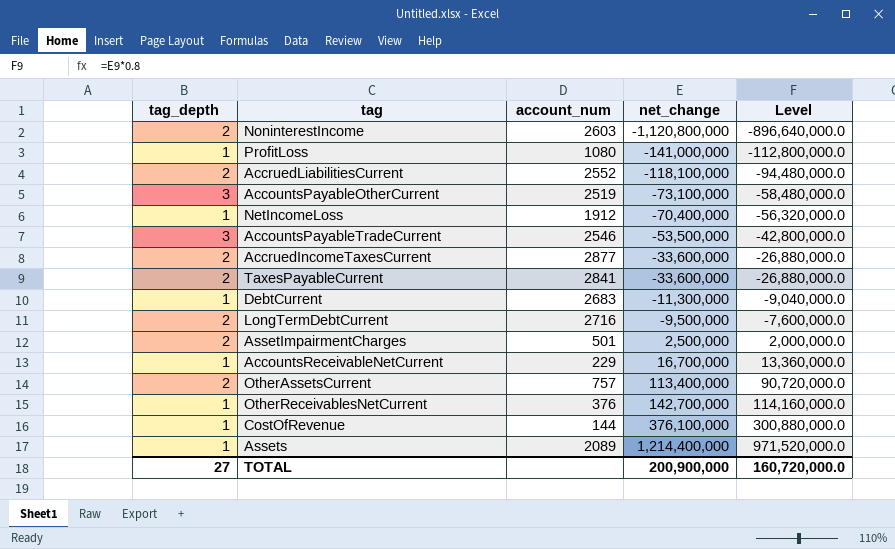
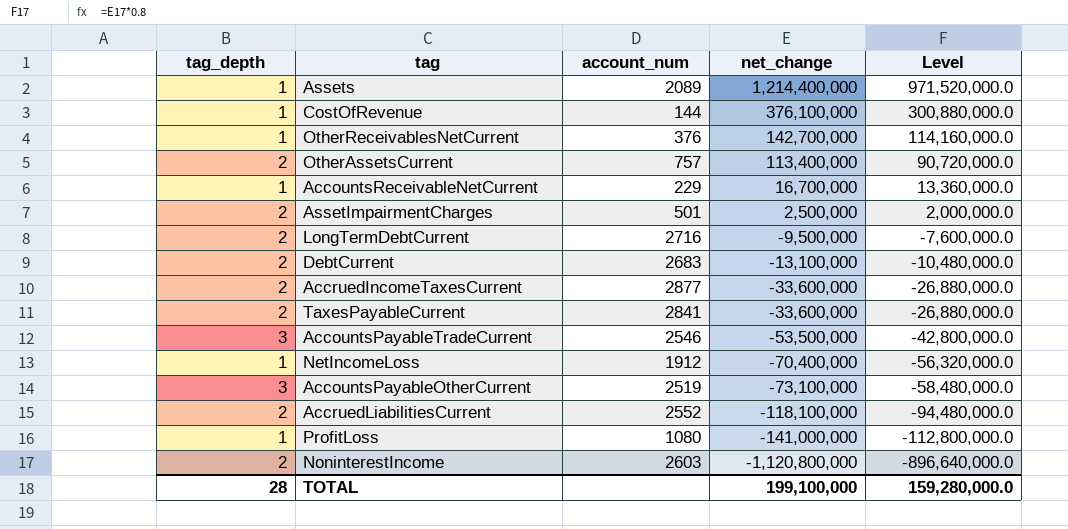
row order: net_change ascending -> net_change descending
DebtCurrent | tag_depth: 1 -> 2
DebtCurrent | net_change: -11,300,000 -> -13,100,000
DebtCurrent | Level: -9,040,000.0 -> -10,480,000.0
TOTAL | tag_depth: 27 -> 28
TOTAL | net_change: 200,900,000 -> 199,100,000
TOTAL | Level: 160,720,000.0 -> 159,280,000.0

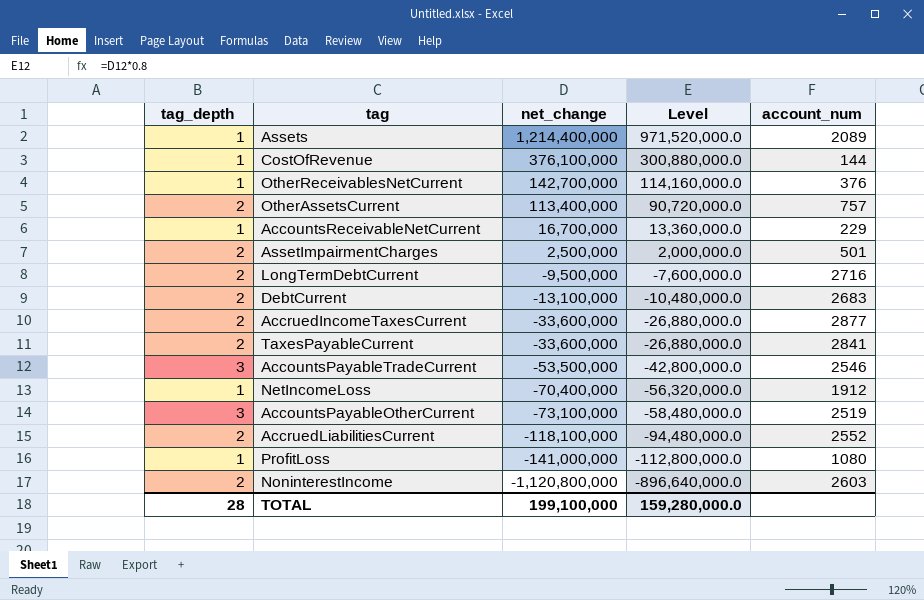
column account_num | position: 3 -> 5

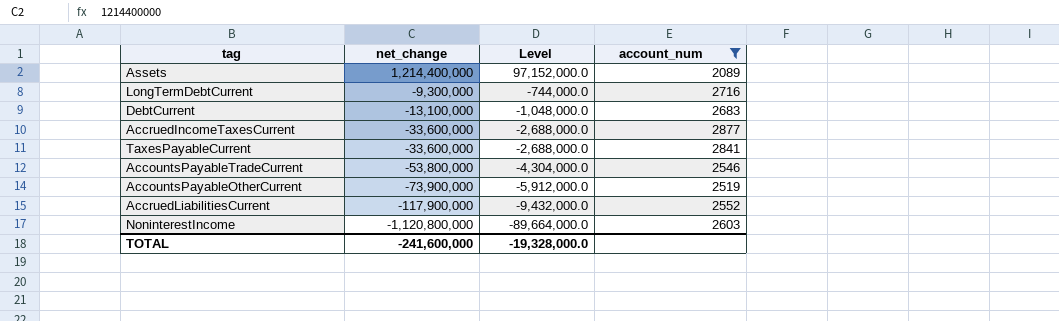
filter: none -> account_num >= 2089
column tag_depth | position: 1 -> none
column Level | formula: [net_change] * 0.8 -> [net_change] * 0.08
LongTermDebtCurrent | net_change: -9,500,000 -> -9,300,000
AccountsPayableTradeCurrent | net_change: -53,500,000 -> -53,800,000
AccountsPayableOtherCurrent | net_change: -73,100,000 -> -73,900,000
AccruedLiabilitiesCurrent | net_change: -118,100,000 -> -117,900,000
TOTAL | net_change: 199,100,000 -> -241,600,000
TOTAL | Level: 159,280,000.0 -> -19,328,000.0

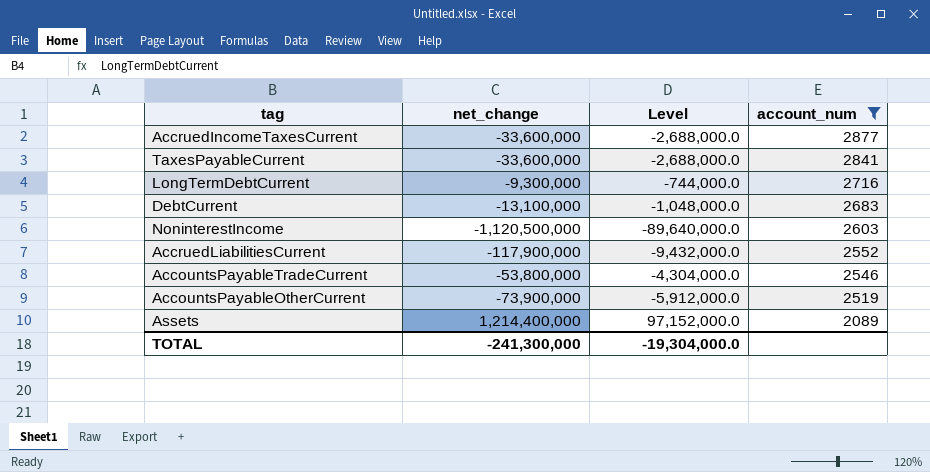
row order: net_change descending -> account_num descending
NoninterestIncome | net_change: -1,120,800,000 -> -1,120,500,000
NoninterestIncome | Level: -89,664,000.0 -> -89,640,000.0
TOTAL | net_change: -241,600,000 -> -241,300,000
TOTAL | Level: -19,328,000.0 -> -19,304,000.0

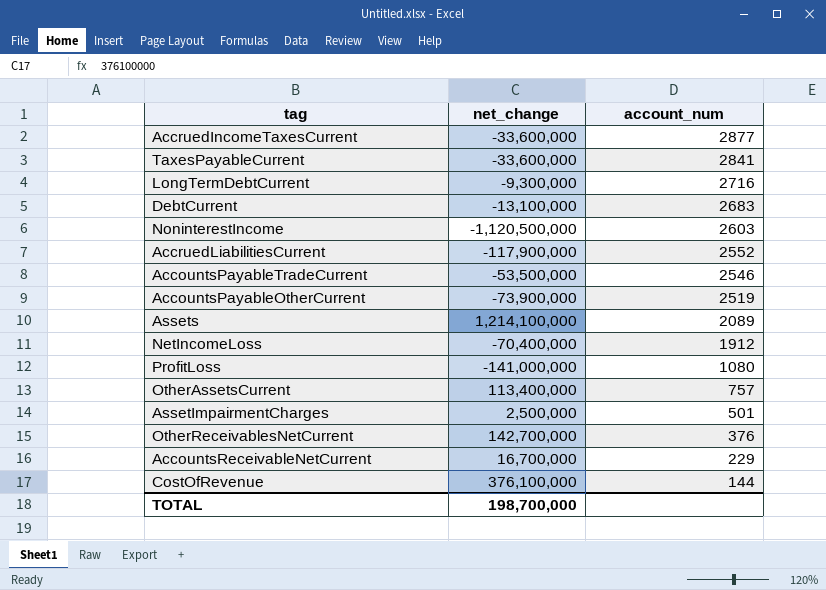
filter: account_num >= 2089 -> none
column Level | formula: [net_change] * 0.08 -> none
AccountsPayableTradeCurrent | net_change: -53,800,000 -> -53,500,000
Assets | net_change: 1,214,400,000 -> 1,214,100,000
TOTAL | net_change: -241,300,000 -> 198,700,000

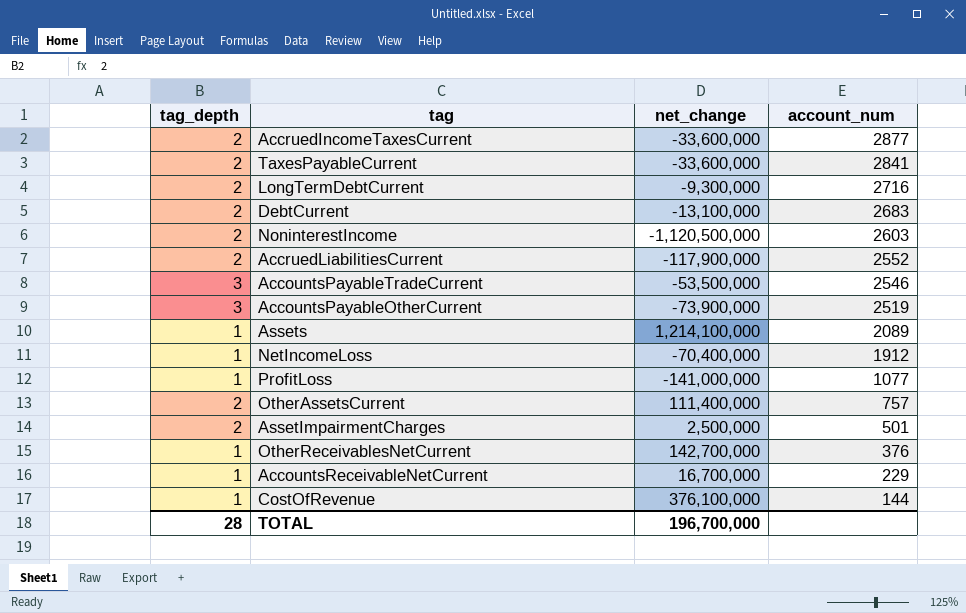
column tag_depth | position: none -> 1
ProfitLoss | account_num: 1080 -> 1077
OtherAssetsCurrent | net_change: 113,400,000 -> 111,400,000
TOTAL | net_change: 198,700,000 -> 196,700,000

